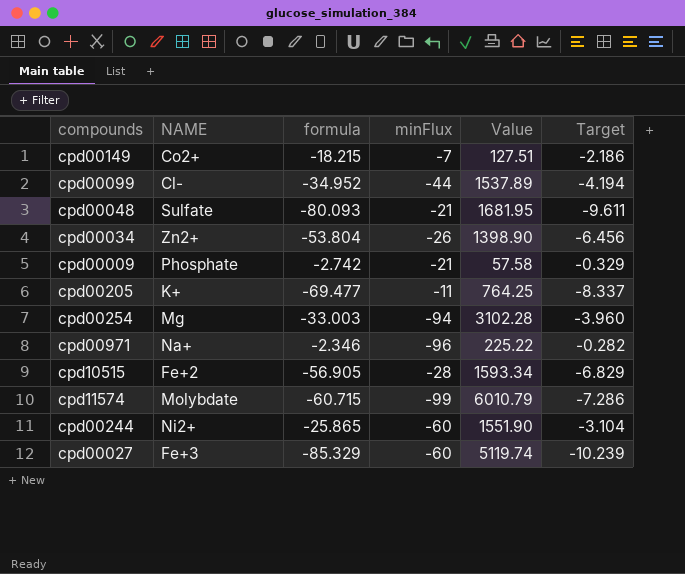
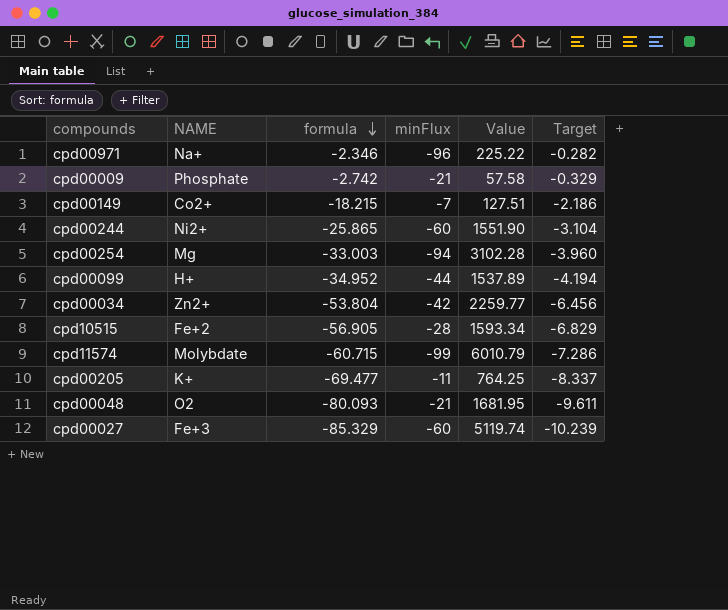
row order: none -> formula descending
cpd00099 | NAME: Cl- -> H+
cpd00034 | minFlux: -26 -> -42
cpd00034 | Value: 1398.90 -> 2259.77
cpd00048 | NAME: Sulfate -> O2

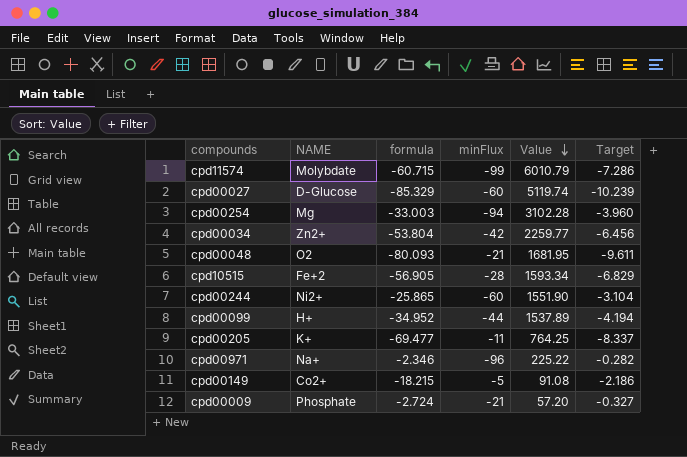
row order: formula descending -> Value descending
cpd00027 | NAME: Fe+3 -> D-Glucose
cpd00149 | minFlux: -7 -> -5
cpd00149 | Value: 127.51 -> 91.08
cpd00009 | formula: -2.742 -> -2.724
cpd00009 | Value: 57.58 -> 57.20
cpd00009 | Target: -0.329 -> -0.327

